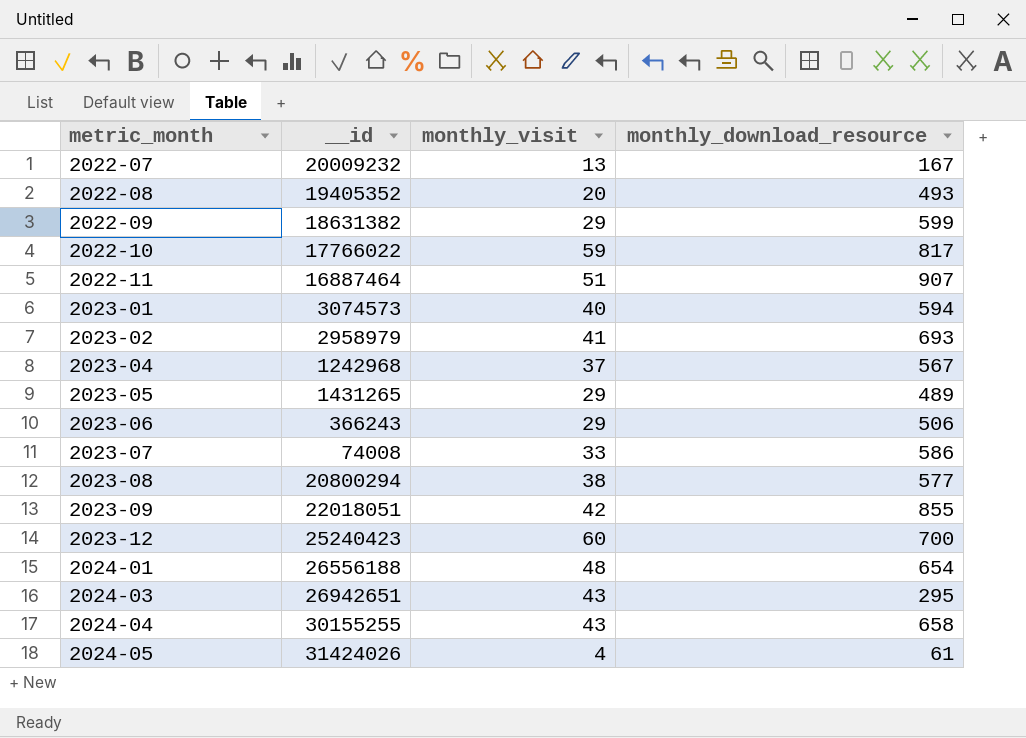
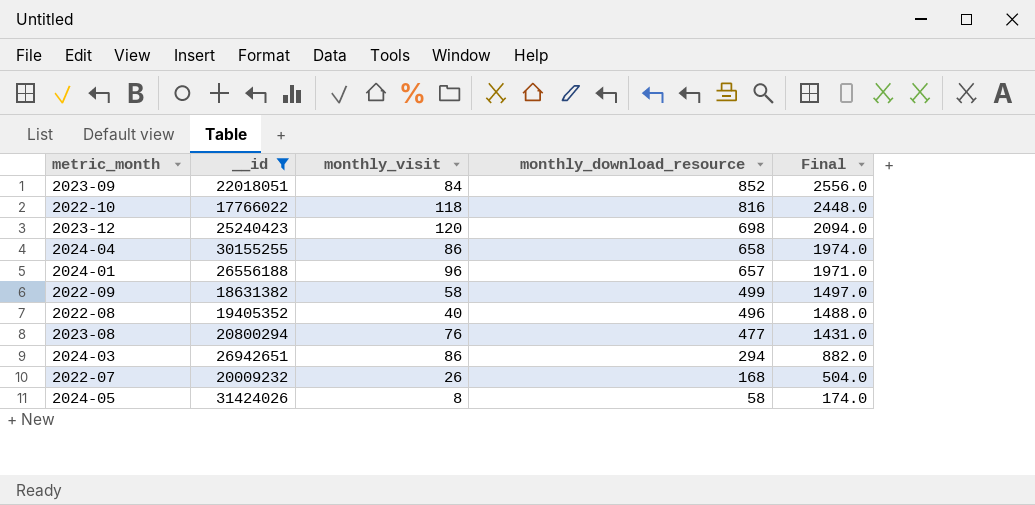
filter: none -> __id >= 17766022
row order: metric_month ascending -> monthly_download_resource descending
column Final | formula: none -> [monthly_download_resource] * 3
2023-09 | monthly_visit: 42 -> 84
2023-09 | monthly_download_resource: 855 -> 852
2022-10 | monthly_visit: 59 -> 118
2022-10 | monthly_download_resource: 817 -> 816
2023-12 | monthly_visit: 60 -> 120
2023-12 | monthly_download_resource: 700 -> 698
2024-04 | monthly_visit: 43 -> 86
2024-01 | monthly_visit: 48 -> 96
2024-01 | monthly_download_resource: 654 -> 657
2022-09 | monthly_visit: 29 -> 58
2022-09 | monthly_download_resource: 599 -> 499
2022-08 | monthly_visit: 20 -> 40
2022-08 | monthly_download_resource: 493 -> 496
2023-08 | monthly_visit: 38 -> 76
2023-08 | monthly_download_resource: 577 -> 477
2024-03 | monthly_visit: 43 -> 86
2024-03 | monthly_download_resource: 295 -> 294
2022-07 | monthly_visit: 13 -> 26
2022-07 | monthly_download_resource: 167 -> 168
2024-05 | monthly_visit: 4 -> 8
2024-05 | monthly_download_resource: 61 -> 58

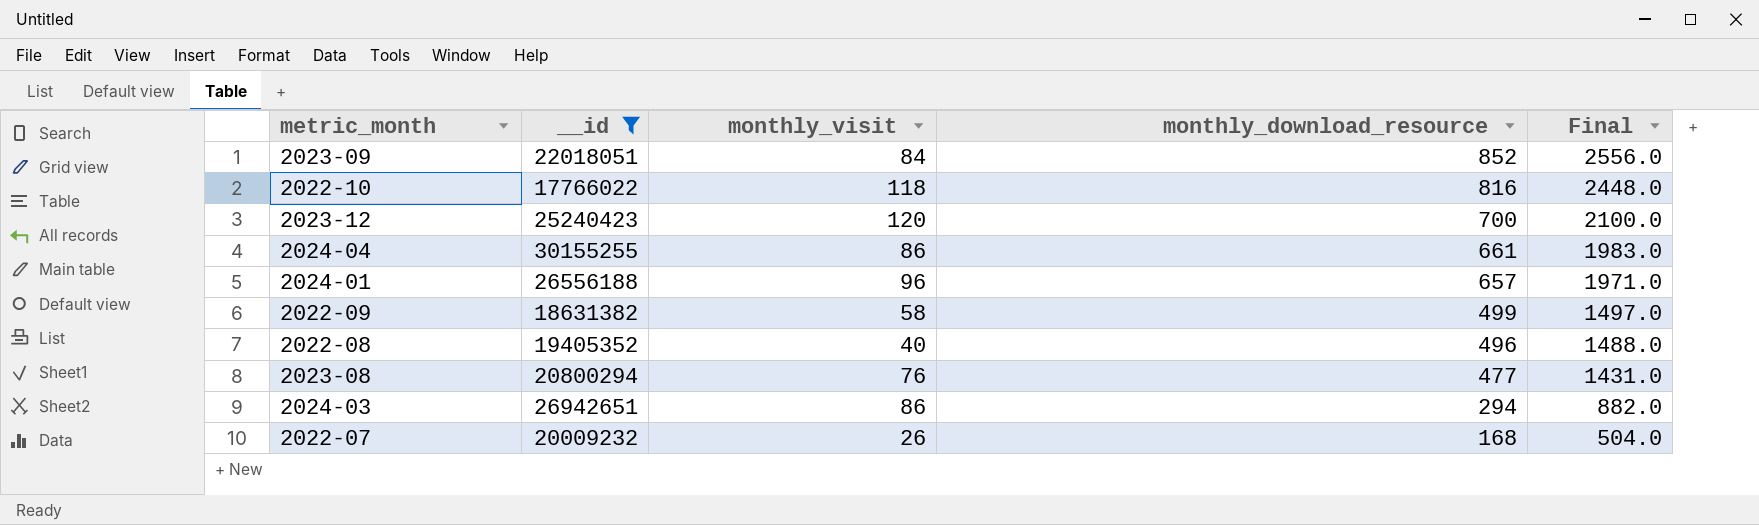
row 2024-05: 31424026 | 8 | 58 | 174.0 -> none
2023-12 | monthly_download_resource: 698 -> 700
2023-12 | Final: 2094.0 -> 2100.0
2024-04 | monthly_download_resource: 658 -> 661
2024-04 | Final: 1974.0 -> 1983.0

